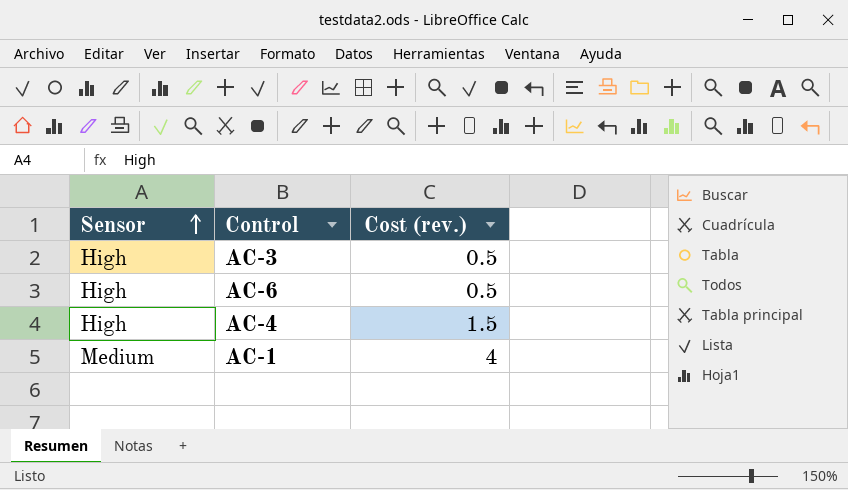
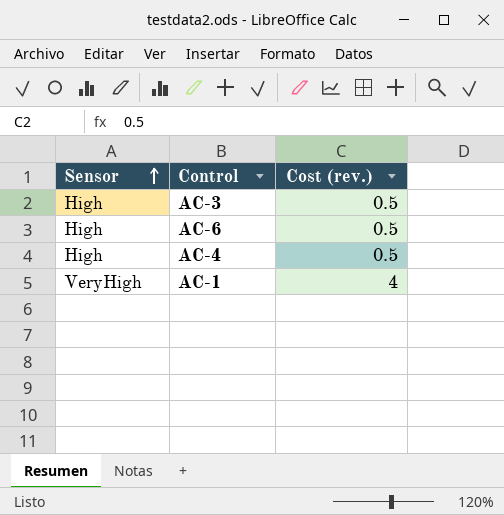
AC-4 | Cost (rev.): 1.5 -> 0.5
AC-1 | Sensor: Medium -> VeryHigh

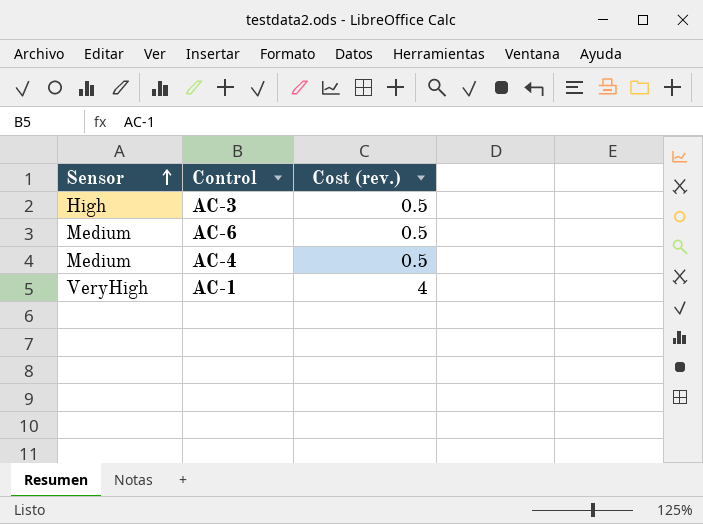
AC-6 | Sensor: High -> Medium
AC-4 | Sensor: High -> Medium

